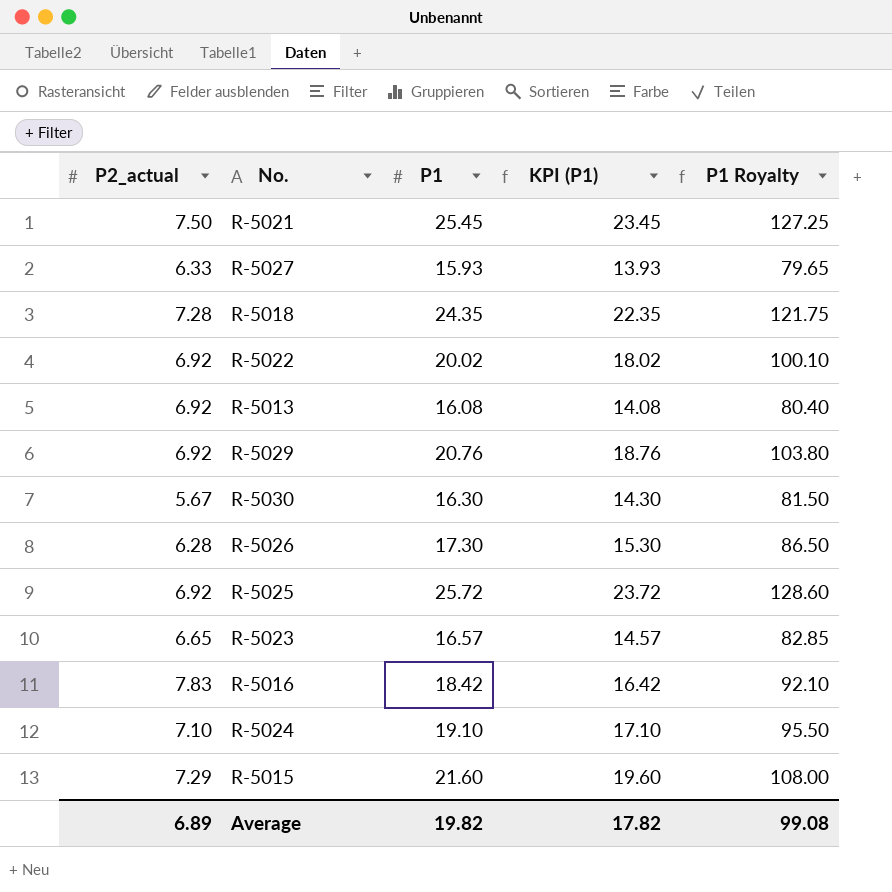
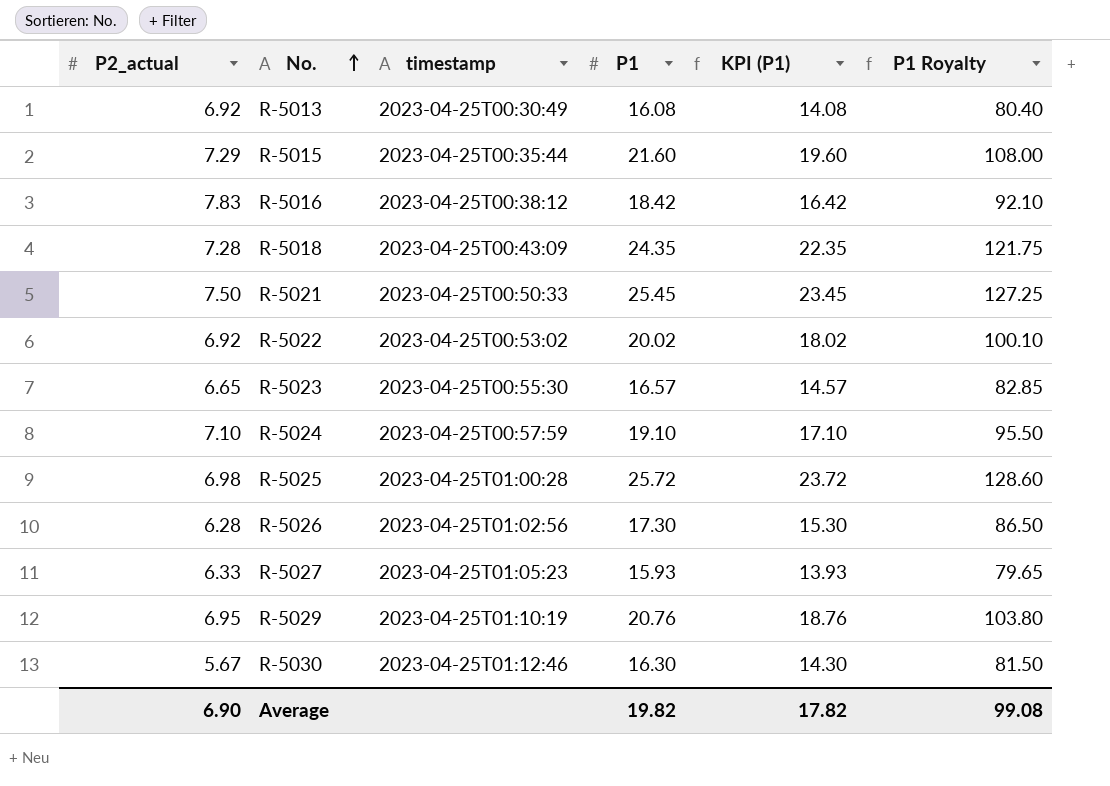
row order: none -> No. ascending
column timestamp | position: none -> 3
R-5025 | P2_actual: 6.92 -> 6.98
R-5029 | P2_actual: 6.92 -> 6.95
Average | P2_actual: 6.89 -> 6.90

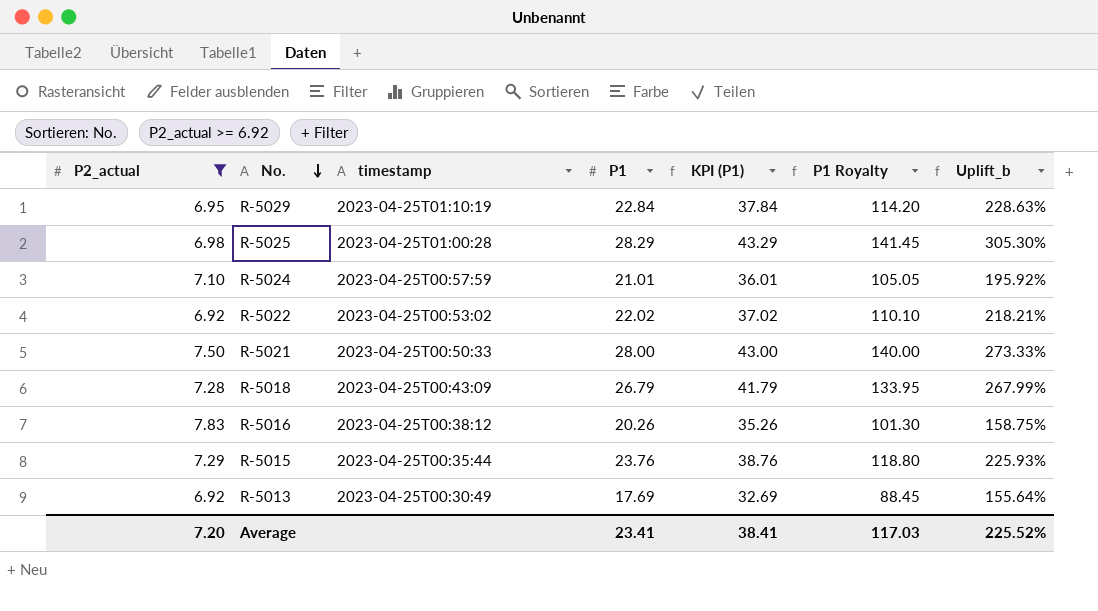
filter: none -> P2_actual >= 6.92
row order: No. ascending -> No. descending
column KPI (P1) | formula: [P1] - 2 -> [P1] + 15
column Uplift_b | formula: none -> ([P1] - [P2_actual]) / [P2_actual]
R-5029 | P1: 20.76 -> 22.84
R-5029 | P1 Royalty: 103.80 -> 114.20
R-5025 | P1: 25.72 -> 28.29
R-5025 | P1 Royalty: 128.60 -> 141.45
R-5024 | P1: 19.10 -> 21.01
R-5024 | P1 Royalty: 95.50 -> 105.05
R-5022 | P1: 20.02 -> 22.02
R-5022 | P1 Royalty: 100.10 -> 110.10
R-5021 | P1: 25.45 -> 28.00
R-5021 | P1 Royalty: 127.25 -> 140.00
R-5018 | P1: 24.35 -> 26.79
R-5018 | P1 Royalty: 121.75 -> 133.95
R-5016 | P1: 18.42 -> 20.26
R-5016 | P1 Royalty: 92.10 -> 101.30
R-5015 | P1: 21.60 -> 23.76
R-5015 | P1 Royalty: 108.00 -> 118.80
R-5013 | P1: 16.08 -> 17.69
R-5013 | P1 Royalty: 80.40 -> 88.45
Average | P2_actual: 6.90 -> 7.20
Average | P1: 19.82 -> 23.41
Average | KPI (P1): 17.82 -> 38.41
Average | P1 Royalty: 99.08 -> 117.03

